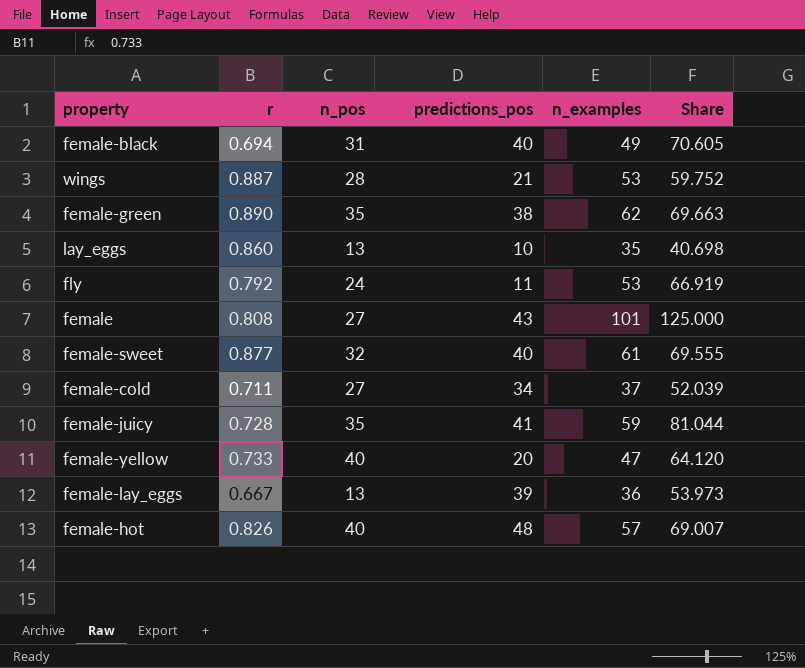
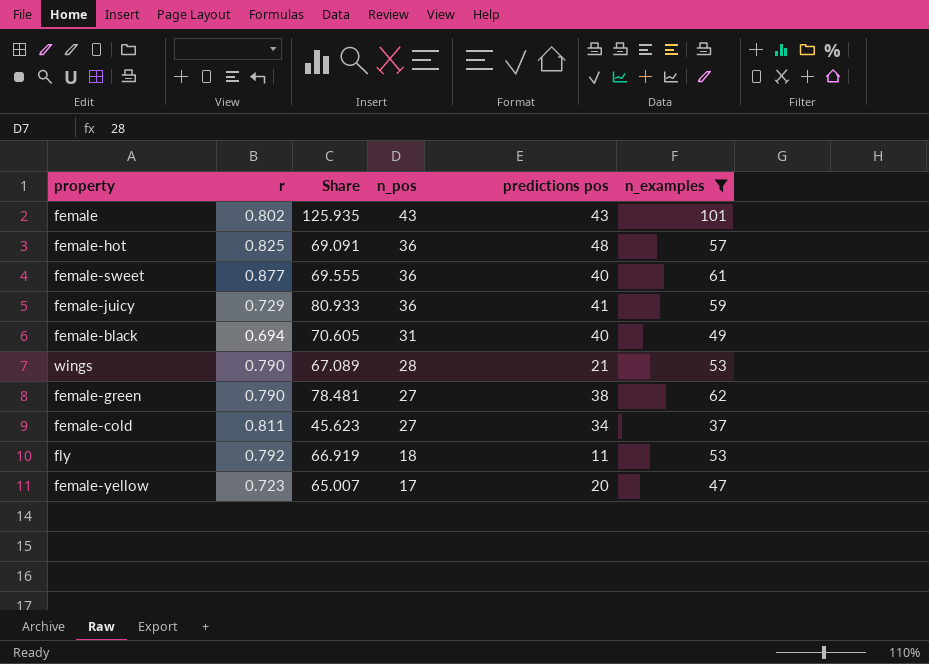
filter: none -> n_examples >= 37
row order: none -> n_pos descending
column Share | position: 6 -> 3
column name: predictions_pos -> predictions pos
female | r: 0.808 -> 0.802
female | Share: 125.000 -> 125.935
female | n_pos: 27 -> 43
female-hot | r: 0.826 -> 0.825
female-hot | Share: 69.007 -> 69.091
female-hot | n_pos: 40 -> 36
female-sweet | n_pos: 32 -> 36
female-juicy | r: 0.728 -> 0.729
female-juicy | Share: 81.044 -> 80.933
female-juicy | n_pos: 35 -> 36
wings | r: 0.887 -> 0.790
wings | Share: 59.752 -> 67.089
female-green | r: 0.890 -> 0.790
female-green | Share: 69.663 -> 78.481
female-green | n_pos: 35 -> 27
female-cold | r: 0.711 -> 0.811
female-cold | Share: 52.039 -> 45.623
fly | n_pos: 24 -> 18
female-yellow | r: 0.733 -> 0.723
female-yellow | Share: 64.120 -> 65.007
female-yellow | n_pos: 40 -> 17

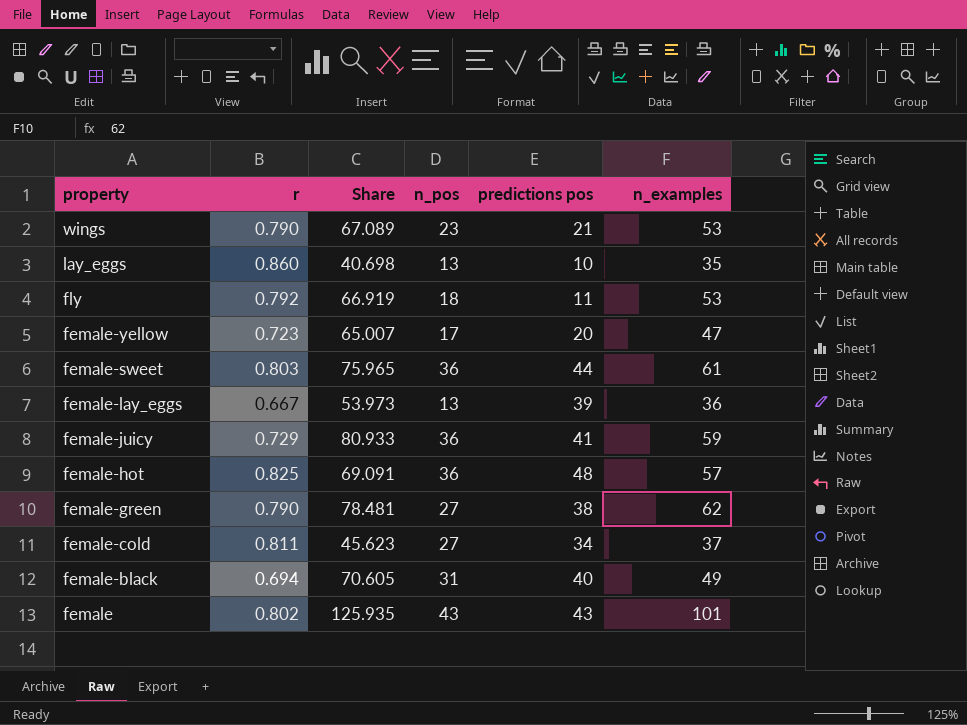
filter: n_examples >= 37 -> none
row order: n_pos descending -> property descending
wings | n_pos: 28 -> 23
female-sweet | r: 0.877 -> 0.803
female-sweet | Share: 69.555 -> 75.965
female-sweet | predictions pos: 40 -> 44

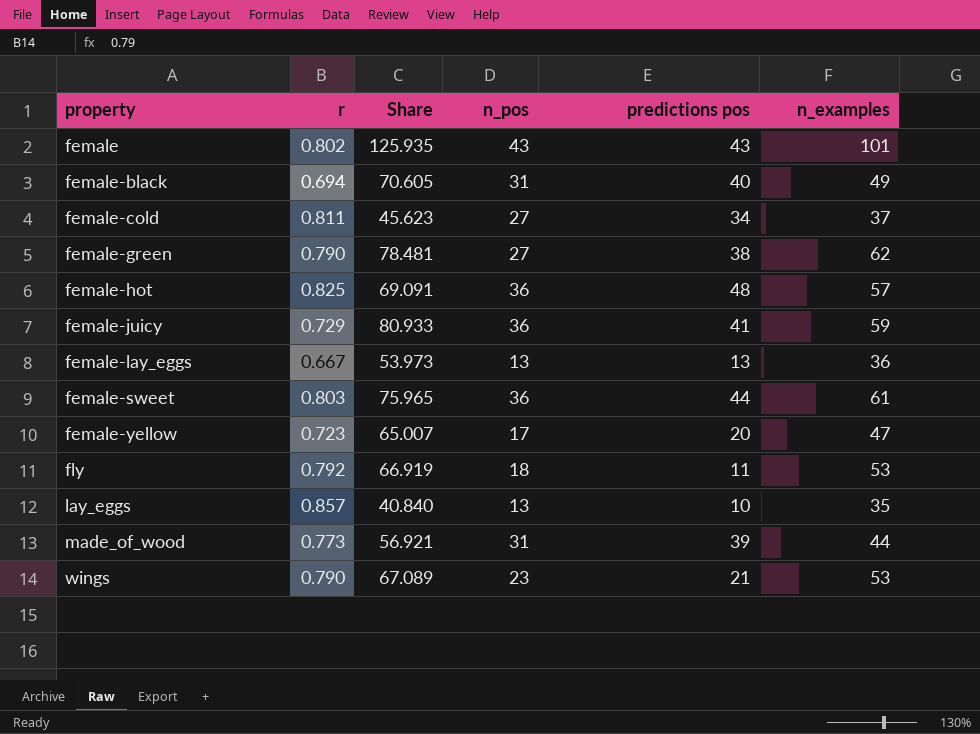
row order: property descending -> property ascending
female-lay_eggs | predictions pos: 39 -> 13
lay_eggs | r: 0.860 -> 0.857
lay_eggs | Share: 40.698 -> 40.840
row made_of_wood: none -> 0.773 | 56.921 | 31 | 39 | 44

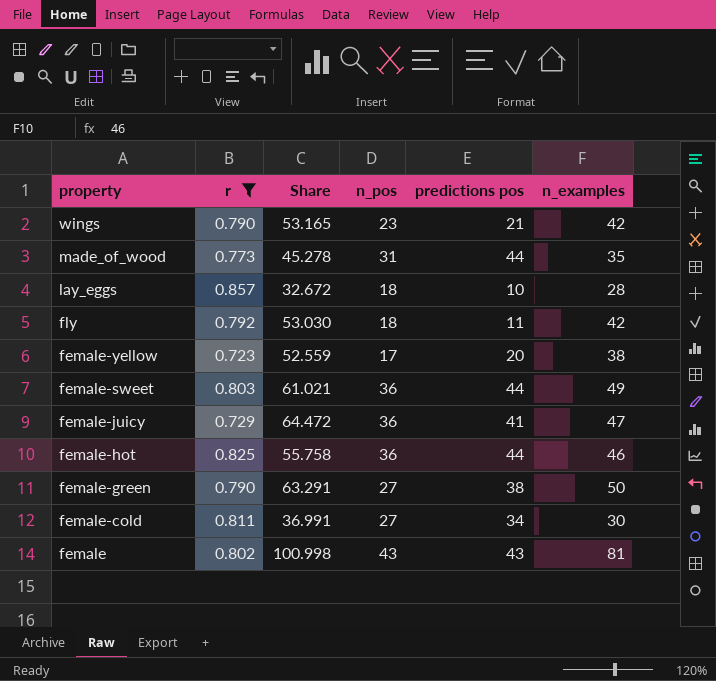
filter: none -> r >= 0.723
row order: property ascending -> property descending
wings | Share: 67.089 -> 53.165
wings | n_examples: 53 -> 42
made_of_wood | Share: 56.921 -> 45.278
made_of_wood | predictions pos: 39 -> 44
made_of_wood | n_examples: 44 -> 35
lay_eggs | Share: 40.840 -> 32.672
lay_eggs | n_pos: 13 -> 18
lay_eggs | n_examples: 35 -> 28
fly | Share: 66.919 -> 53.030
fly | n_examples: 53 -> 42
female-yellow | Share: 65.007 -> 52.559
female-yellow | n_examples: 47 -> 38
female-sweet | Share: 75.965 -> 61.021
female-sweet | n_examples: 61 -> 49
female-juicy | Share: 80.933 -> 64.472
female-juicy | n_examples: 59 -> 47
female-hot | Share: 69.091 -> 55.758
female-hot | predictions pos: 48 -> 44
female-hot | n_examples: 57 -> 46
female-green | Share: 78.481 -> 63.291
female-green | n_examples: 62 -> 50
female-cold | Share: 45.623 -> 36.991
female-cold | n_examples: 37 -> 30
female | Share: 125.935 -> 100.998
female | n_examples: 101 -> 81

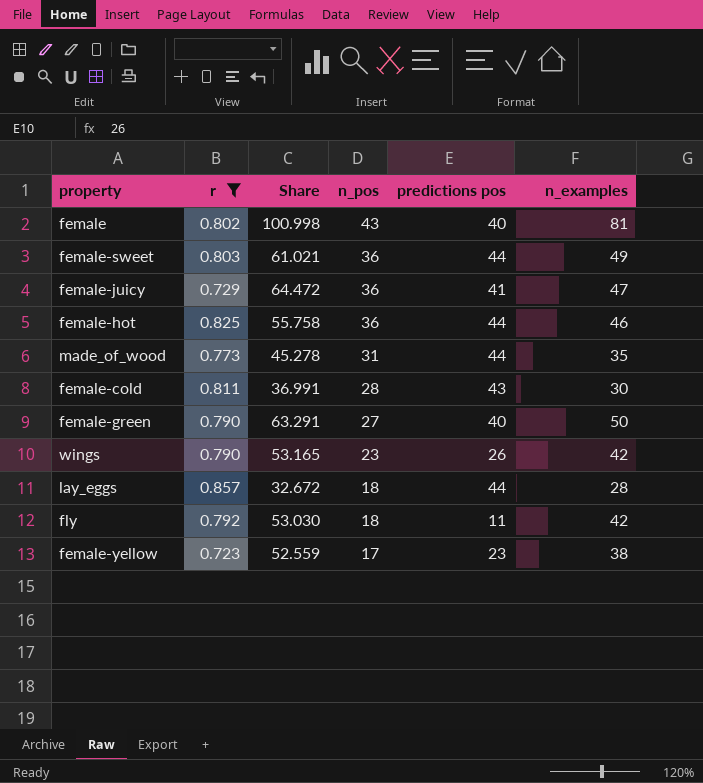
row order: property descending -> n_pos descending
female | predictions pos: 43 -> 40
female-cold | n_pos: 27 -> 28
female-cold | predictions pos: 34 -> 43
female-green | predictions pos: 38 -> 40
wings | predictions pos: 21 -> 26
lay_eggs | predictions pos: 10 -> 44
female-yellow | predictions pos: 20 -> 23

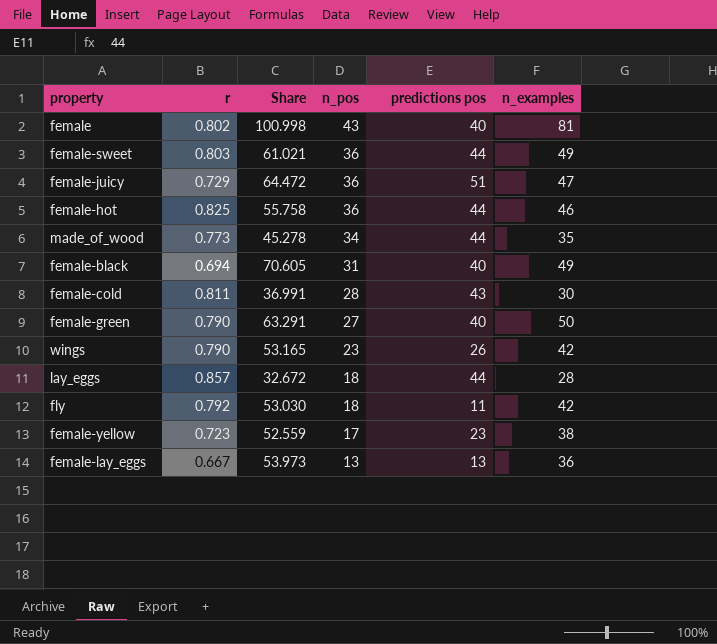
filter: r >= 0.723 -> none
female-juicy | predictions pos: 41 -> 51
made_of_wood | n_pos: 31 -> 34

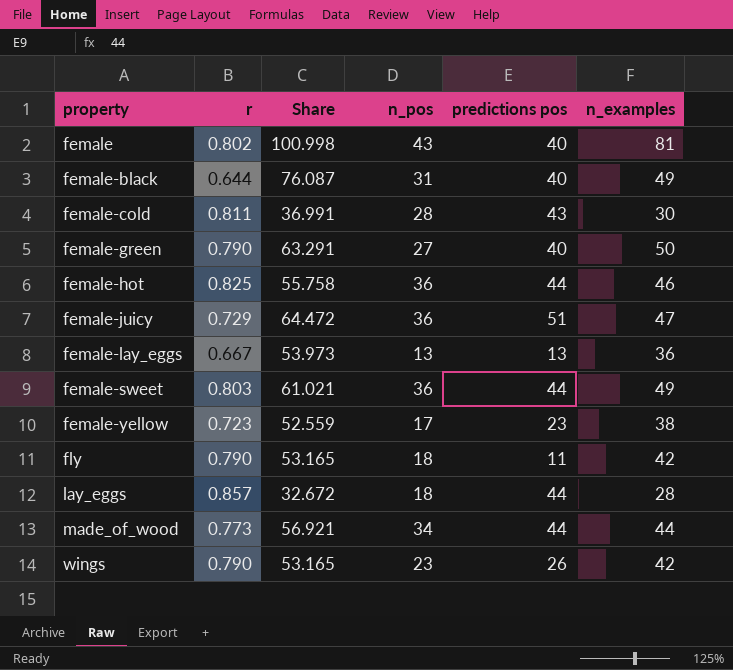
row order: n_pos descending -> property ascending
female-black | r: 0.694 -> 0.644
female-black | Share: 70.605 -> 76.087
fly | r: 0.792 -> 0.790
fly | Share: 53.030 -> 53.165
made_of_wood | Share: 45.278 -> 56.921
made_of_wood | n_examples: 35 -> 44

